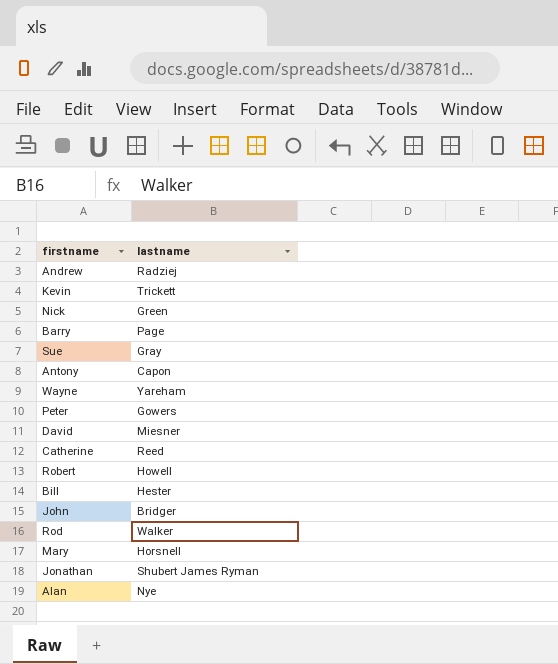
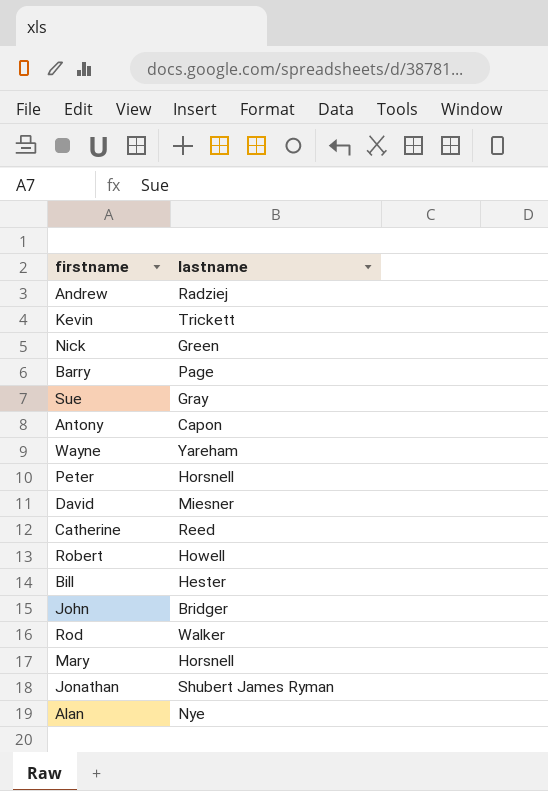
Peter | lastname: Gowers -> Horsnell

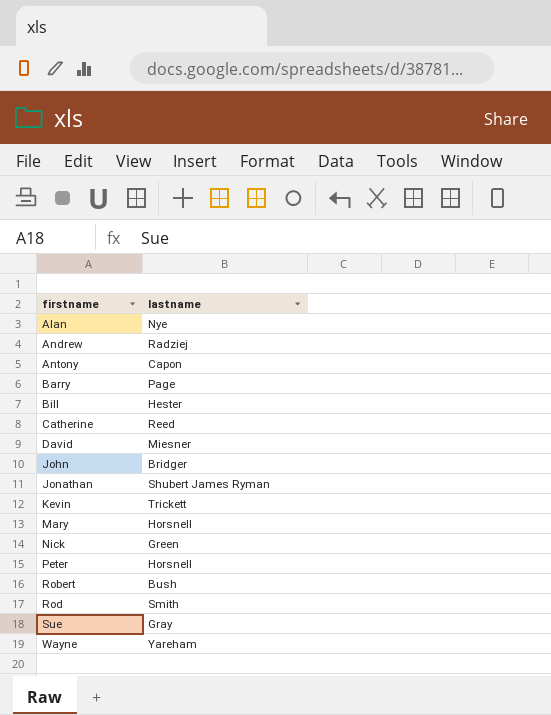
row order: none -> firstname ascending
Robert | lastname: Howell -> Bush
Rod | lastname: Walker -> Smith

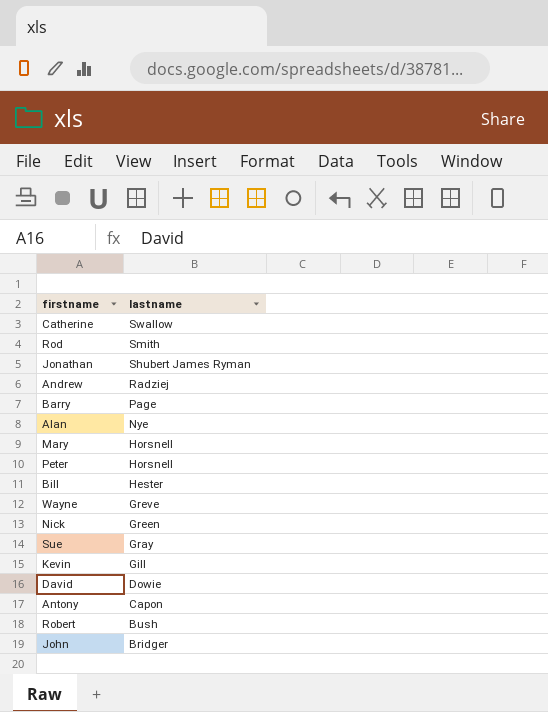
row order: firstname ascending -> lastname descending
Catherine | lastname: Reed -> Swallow
Wayne | lastname: Yareham -> Greve
Kevin | lastname: Trickett -> Gill
David | lastname: Miesner -> Dowie

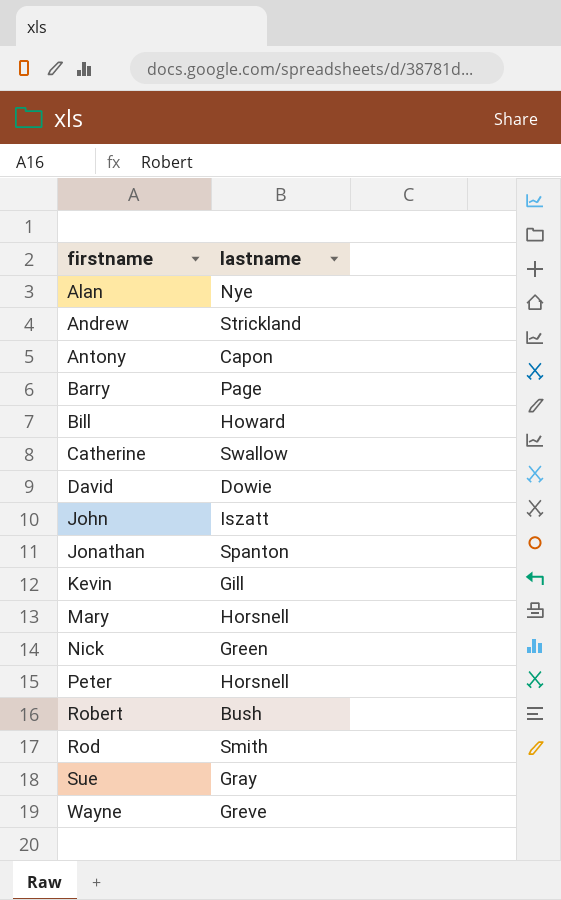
row order: lastname descending -> firstname ascending
Andrew | lastname: Radziej -> Strickland
Bill | lastname: Hester -> Howard
John | lastname: Bridger -> Iszatt
Jonathan | lastname: Shubert James Ryman -> Spanton

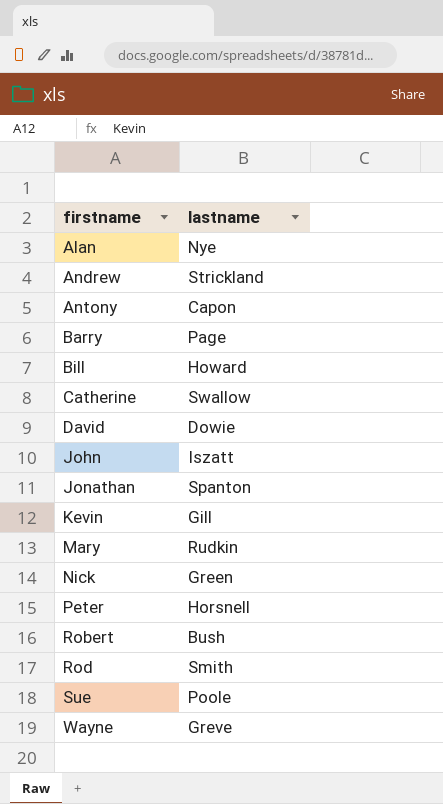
Mary | lastname: Horsnell -> Rudkin
Sue | lastname: Gray -> Poole

